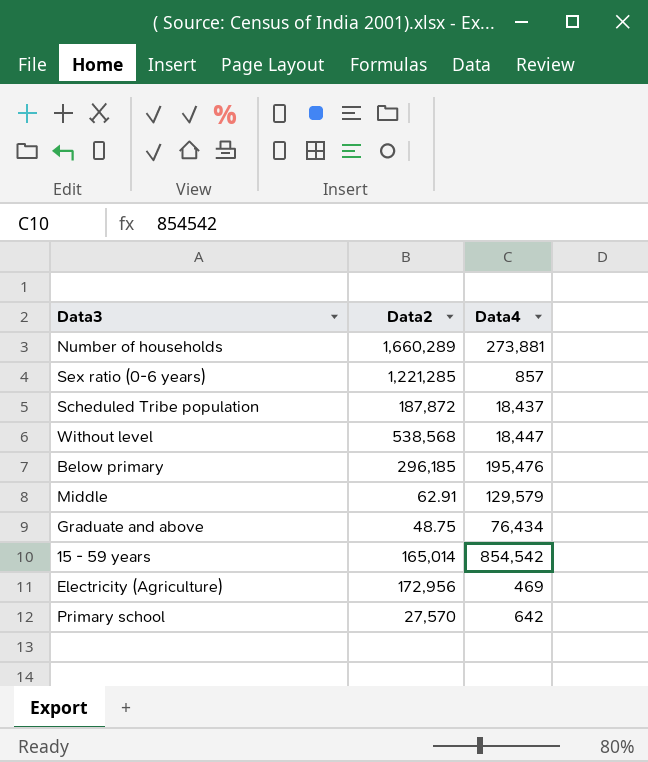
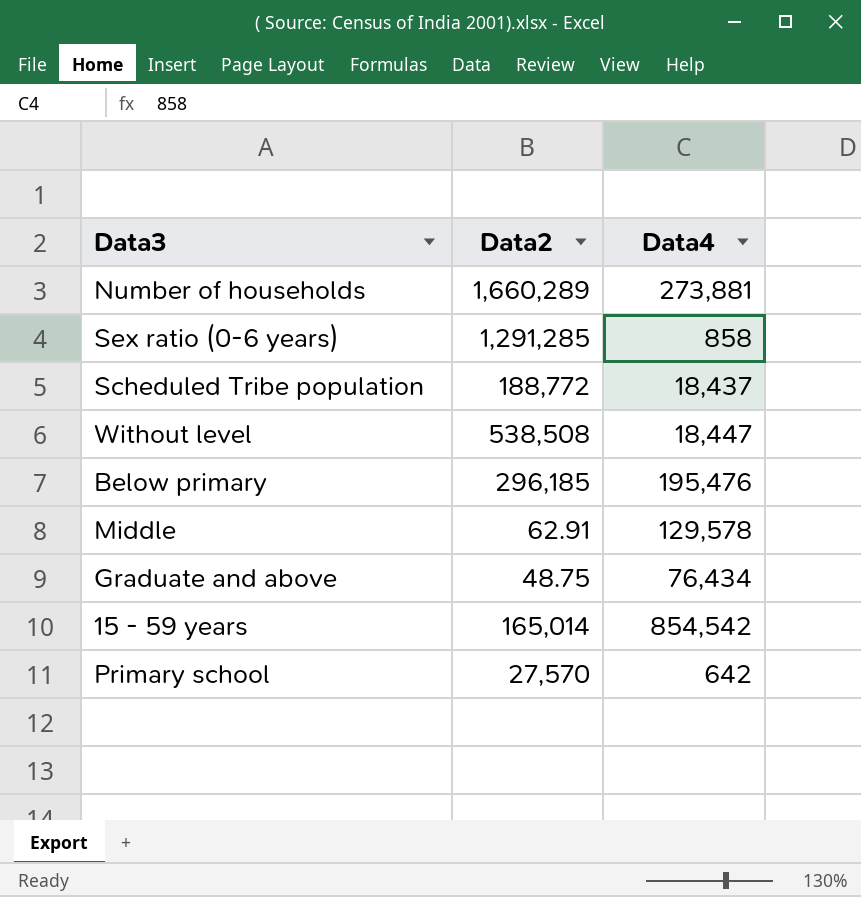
row Electricity (Agriculture): 172,956 | 469 -> none
Sex ratio (0-6 years) | Data2: 1,221,285 -> 1,291,285
Sex ratio (0-6 years) | Data4: 857 -> 858
Scheduled Tribe population | Data2: 187,872 -> 188,772
Without level | Data2: 538,568 -> 538,508
Middle | Data4: 129,579 -> 129,578

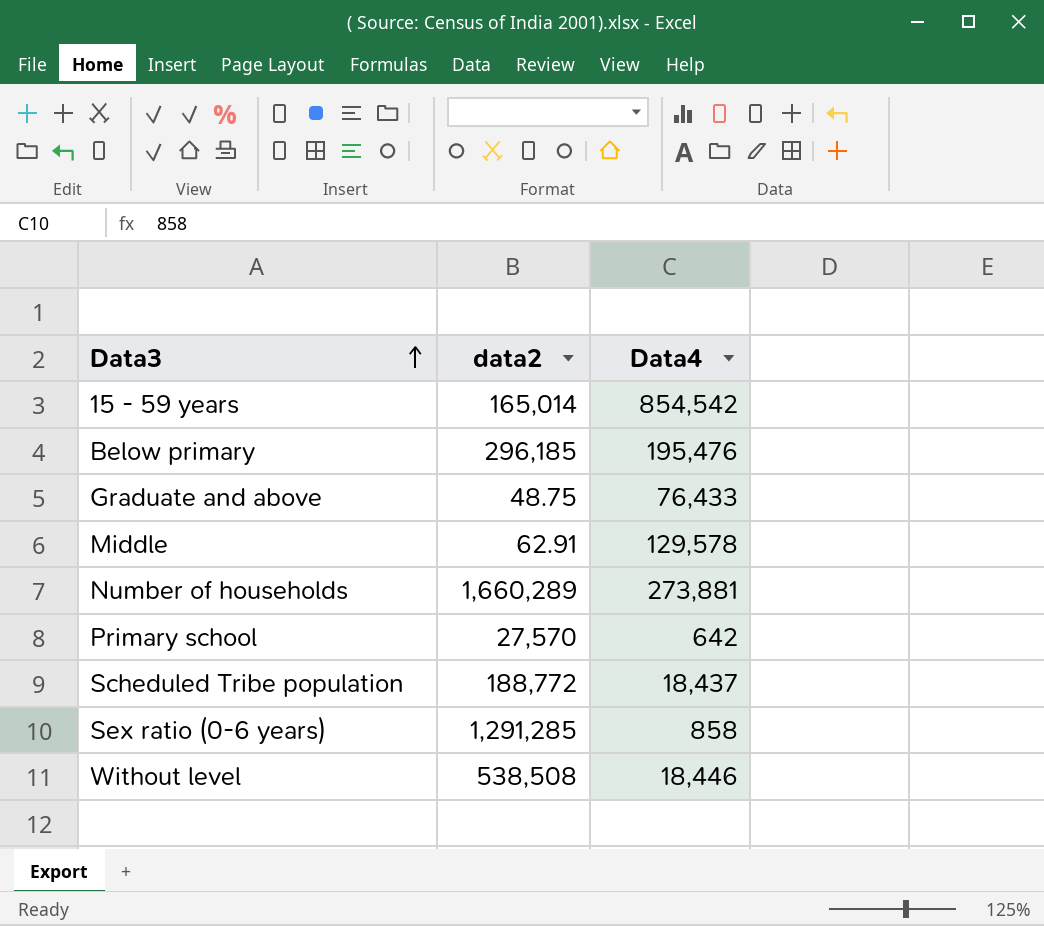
row order: none -> Data3 ascending
column name: Data2 -> data2
Graduate and above | Data4: 76,434 -> 76,433
Without level | Data4: 18,447 -> 18,446

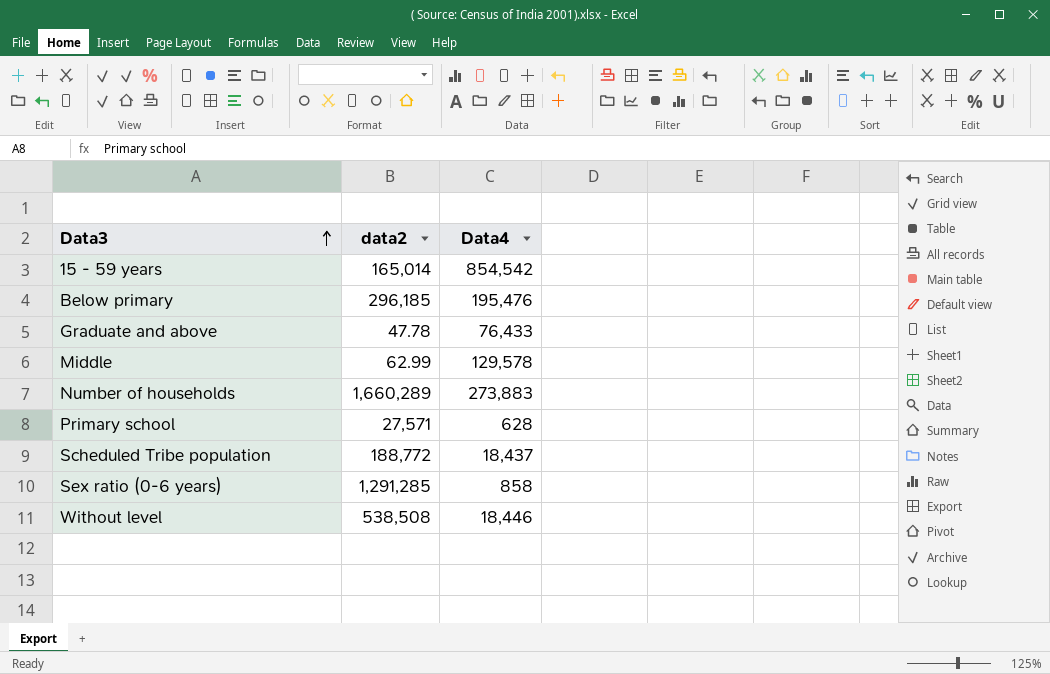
Graduate and above | data2: 48.75 -> 47.78
Middle | data2: 62.91 -> 62.99
Number of households | Data4: 273,881 -> 273,883
Primary school | data2: 27,570 -> 27,571
Primary school | Data4: 642 -> 628

